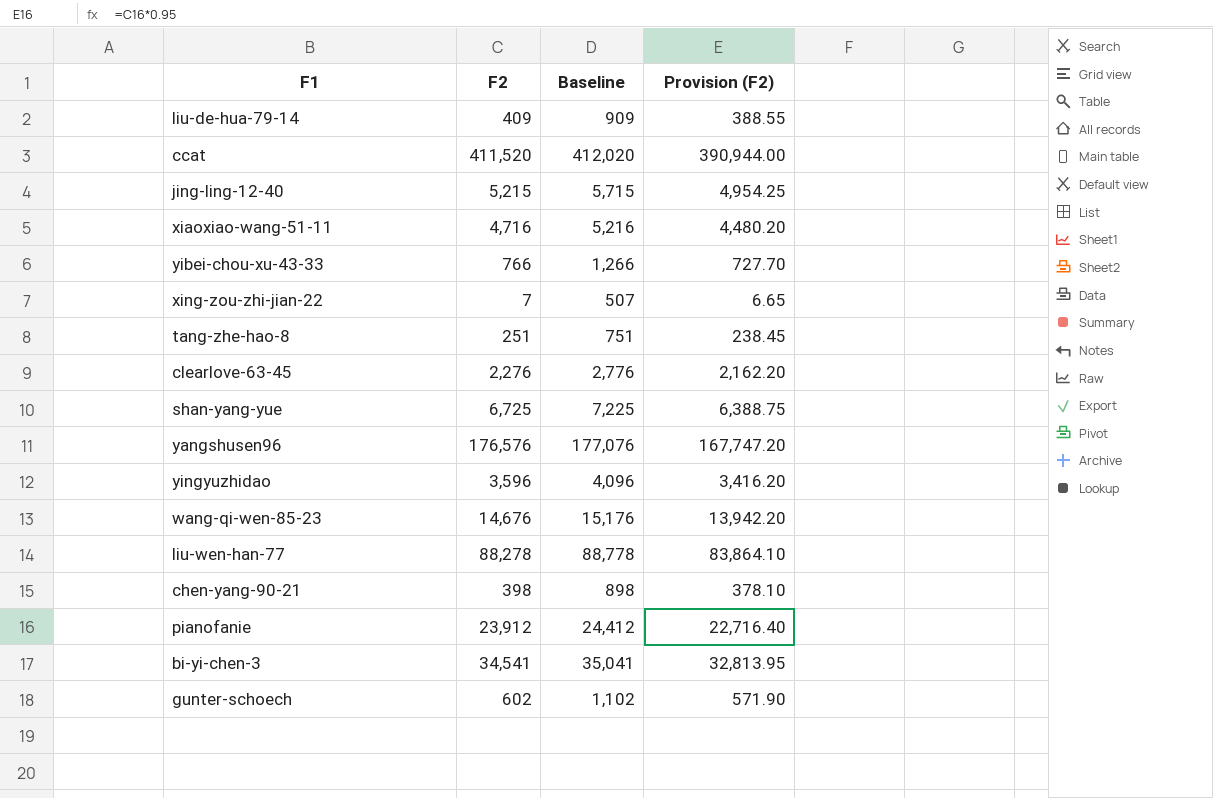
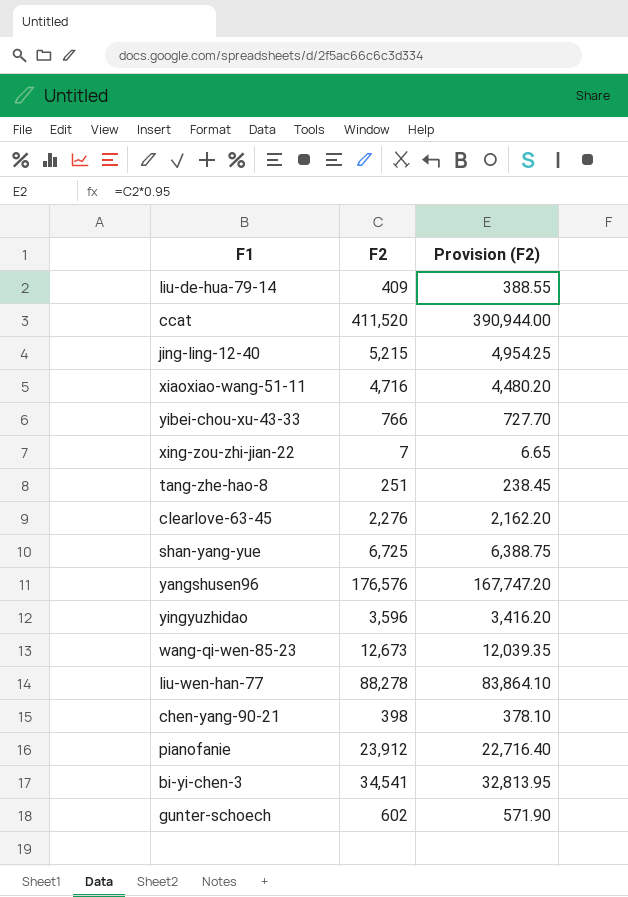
column Baseline | formula: [F2] + 500 -> none
wang-qi-wen-85-23 | F2: 14,676 -> 12,673
wang-qi-wen-85-23 | Provision (F2): 13,942.20 -> 12,039.35

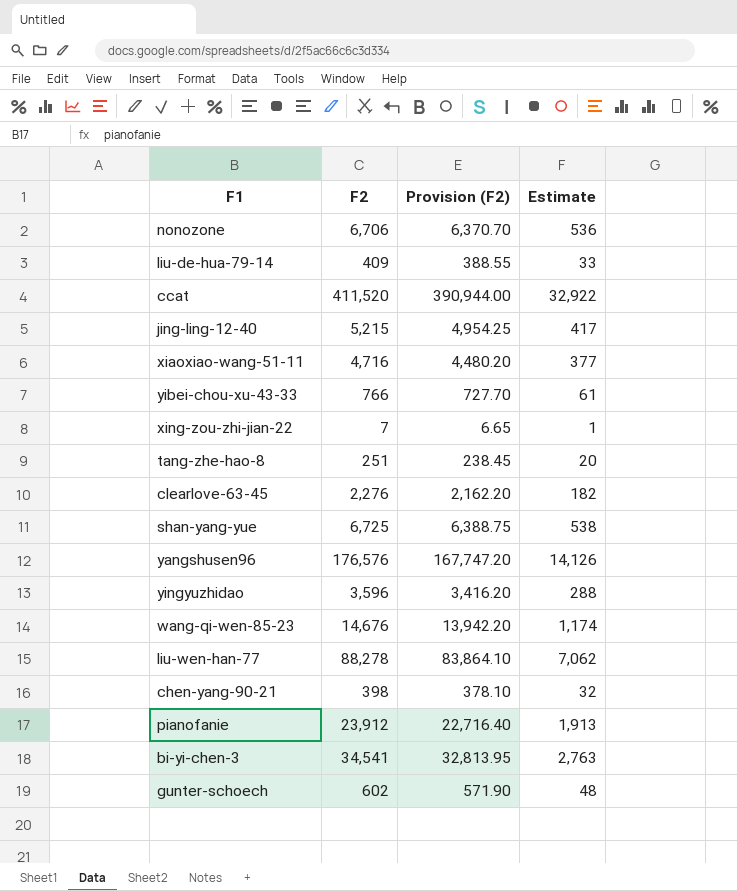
column Estimate | formula: none -> [F2] * 0.08
row nonozone: none -> 6,706 | 6,370.70 | 536
wang-qi-wen-85-23 | F2: 12,673 -> 14,676
wang-qi-wen-85-23 | Provision (F2): 12,039.35 -> 13,942.20

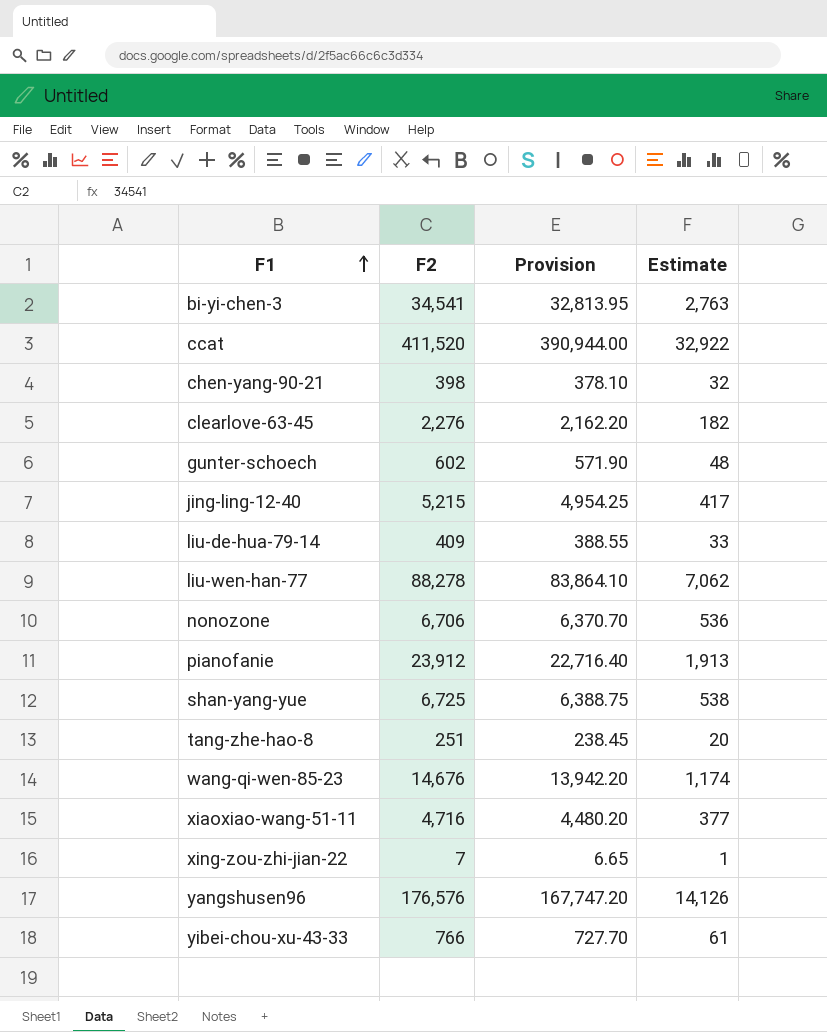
row order: none -> F1 ascending
column name: Provision (F2) -> Provision
row yingyuzhidao: 3,596 | 3,416.20 | 288 -> none

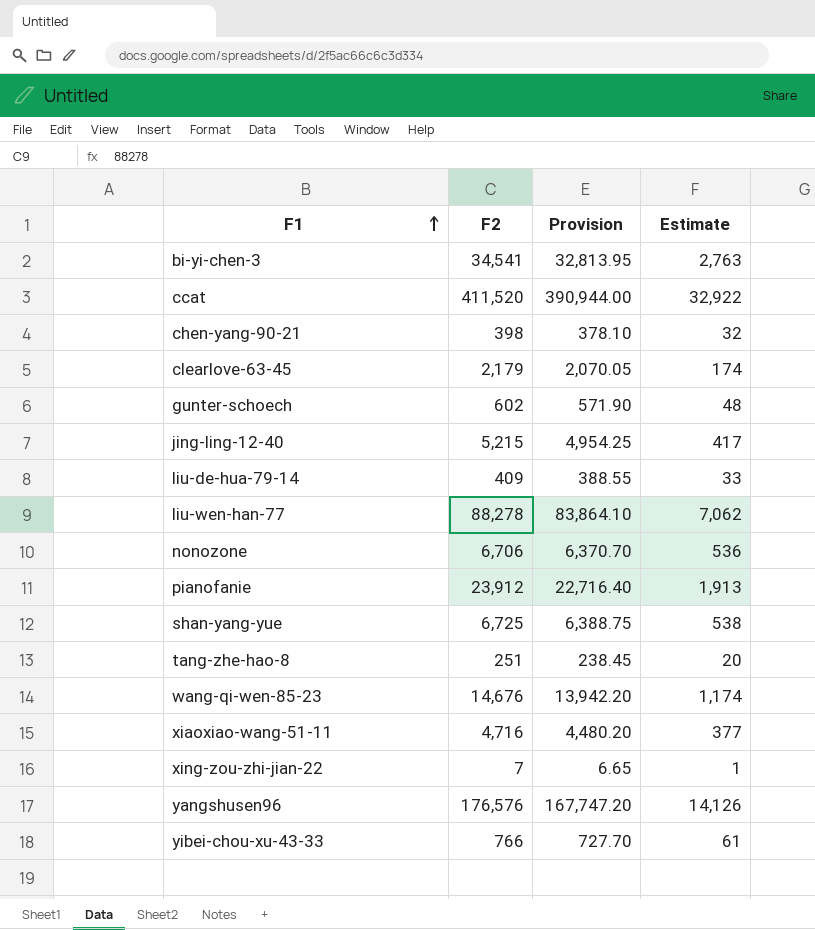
clearlove-63-45 | F2: 2,276 -> 2,179
clearlove-63-45 | Provision: 2,162.20 -> 2,070.05
clearlove-63-45 | Estimate: 182 -> 174

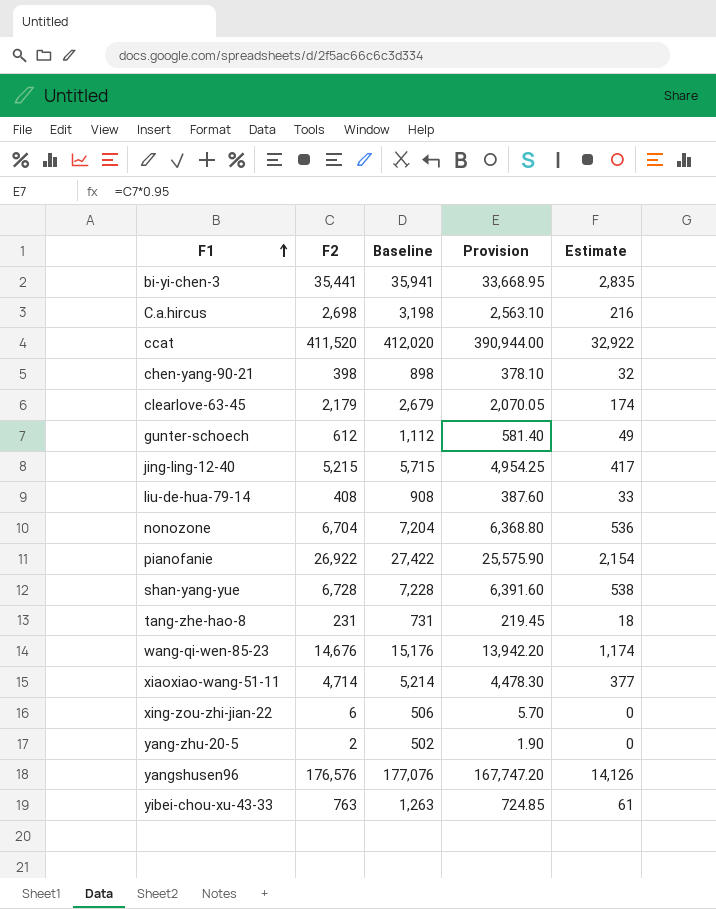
column Baseline | formula: none -> [F2] + 500
row liu-wen-han-77: 88,278 | 83,864.10 | 7,062 -> none
bi-yi-chen-3 | F2: 34,541 -> 35,441
bi-yi-chen-3 | Provision: 32,813.95 -> 33,668.95
bi-yi-chen-3 | Estimate: 2,763 -> 2,835
row C.a.hircus: none -> 2,698 | 3,198 | 2,563.10 | 216
gunter-schoech | F2: 602 -> 612
gunter-schoech | Provision: 571.90 -> 581.40
gunter-schoech | Estimate: 48 -> 49
liu-de-hua-79-14 | F2: 409 -> 408
liu-de-hua-79-14 | Provision: 388.55 -> 387.60
nonozone | F2: 6,706 -> 6,704
nonozone | Provision: 6,370.70 -> 6,368.80
pianofanie | F2: 23,912 -> 26,922
pianofanie | Provision: 22,716.40 -> 25,575.90
pianofanie | Estimate: 1,913 -> 2,154
shan-yang-yue | F2: 6,725 -> 6,728
shan-yang-yue | Provision: 6,388.75 -> 6,391.60
tang-zhe-hao-8 | F2: 251 -> 231
tang-zhe-hao-8 | Provision: 238.45 -> 219.45
tang-zhe-hao-8 | Estimate: 20 -> 18
xiaoxiao-wang-51-11 | F2: 4,716 -> 4,714
xiaoxiao-wang-51-11 | Provision: 4,480.20 -> 4,478.30
xing-zou-zhi-jian-22 | F2: 7 -> 6
xing-zou-zhi-jian-22 | Provision: 6.65 -> 5.70
xing-zou-zhi-jian-22 | Estimate: 1 -> 0
row yang-zhu-20-5: none -> 2 | 502 | 1.90 | 0
yibei-chou-xu-43-33 | F2: 766 -> 763
yibei-chou-xu-43-33 | Provision: 727.70 -> 724.85

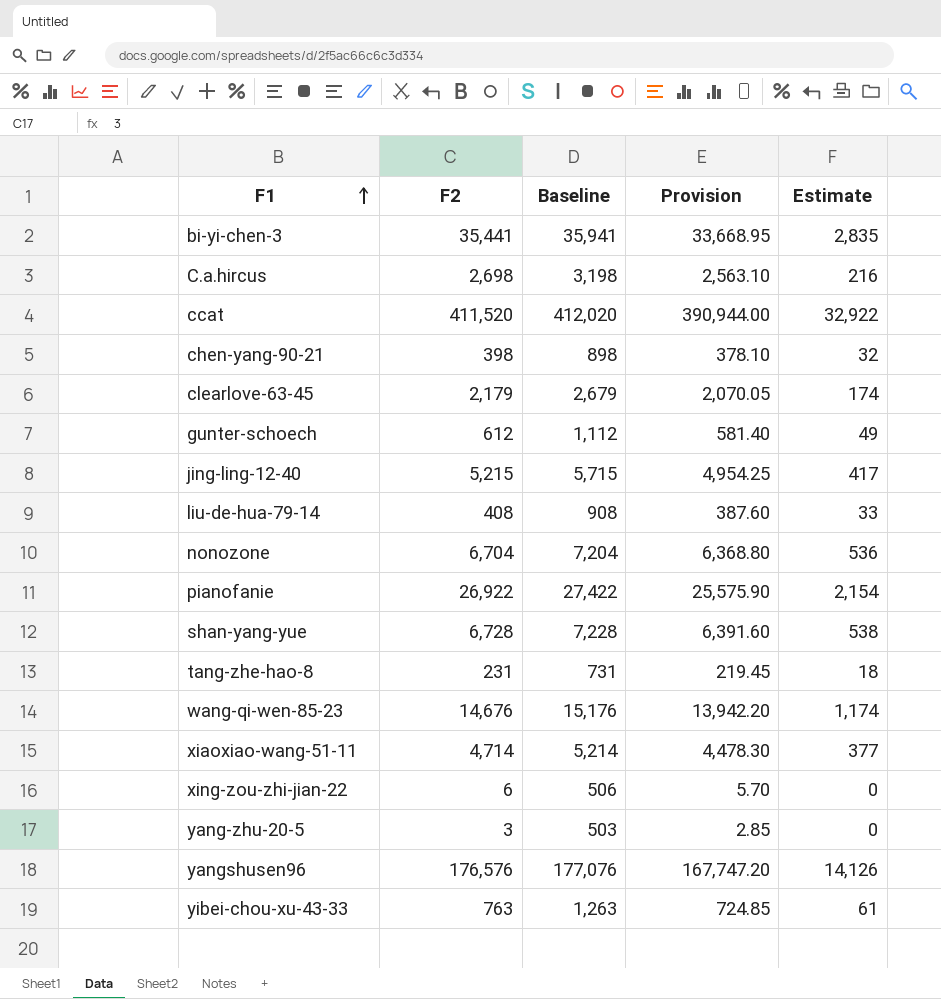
yang-zhu-20-5 | F2: 2 -> 3
yang-zhu-20-5 | Baseline: 502 -> 503
yang-zhu-20-5 | Provision: 1.90 -> 2.85

